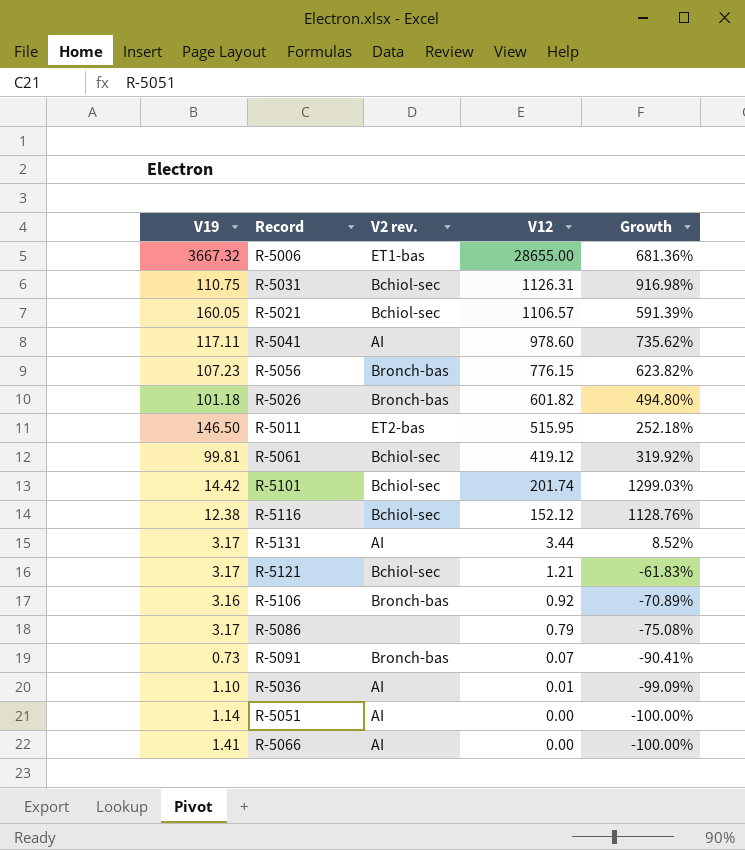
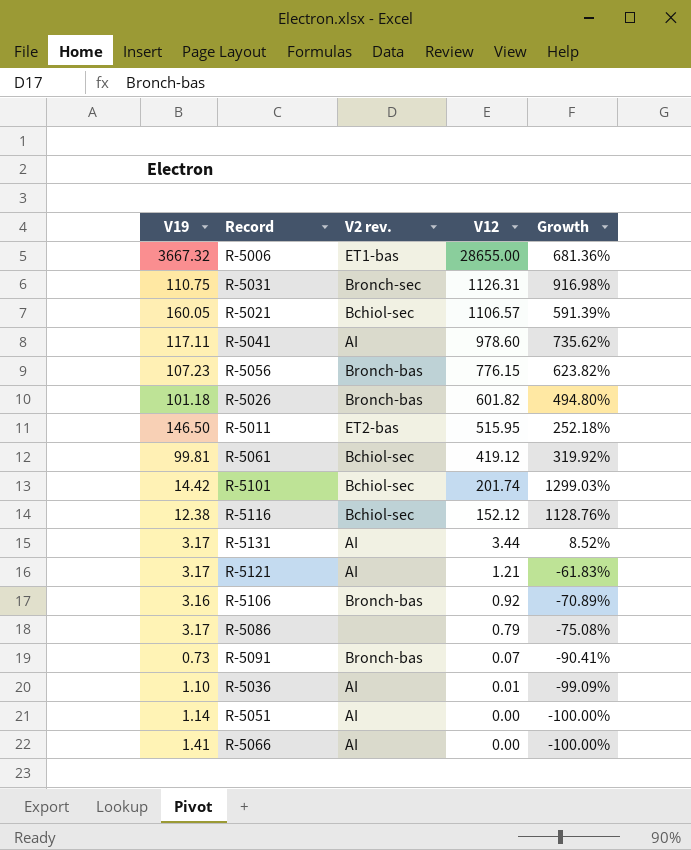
R-5031 | V2 rev.: Bchiol-sec -> Bronch-sec
R-5121 | V2 rev.: Bchiol-sec -> AI

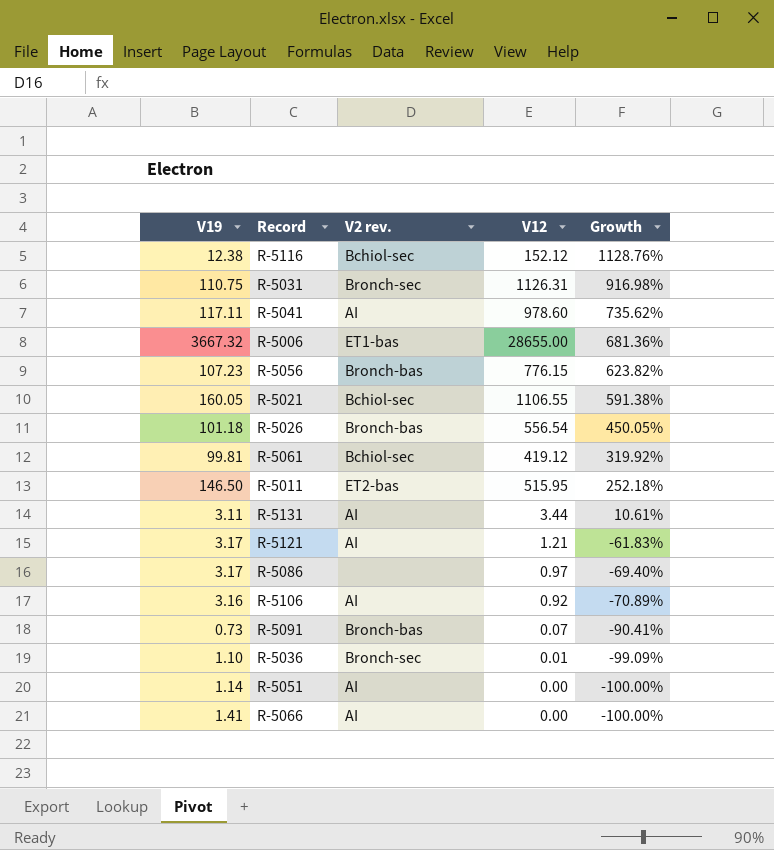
row order: V12 descending -> Growth descending
row R-5101: 14.42 | Bchiol-sec | 201.74 | 1299.03% -> none
R-5021 | V12: 1106.57 -> 1106.55
R-5021 | Growth: 591.39% -> 591.38%
R-5026 | V12: 601.82 -> 556.54
R-5026 | Growth: 494.80% -> 450.05%
R-5131 | V19: 3.17 -> 3.11
R-5131 | Growth: 8.52% -> 10.61%
R-5086 | V12: 0.79 -> 0.97
R-5086 | Growth: -75.08% -> -69.40%
R-5106 | V2 rev.: Bronch-bas -> AI
R-5036 | V2 rev.: AI -> Bronch-sec

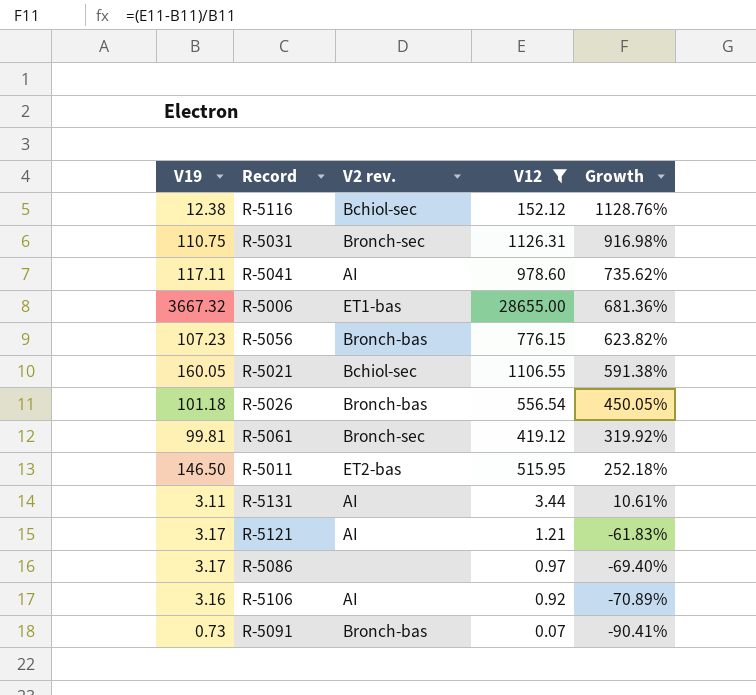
filter: none -> V12 >= 0.07
R-5061 | V2 rev.: Bchiol-sec -> Bronch-sec

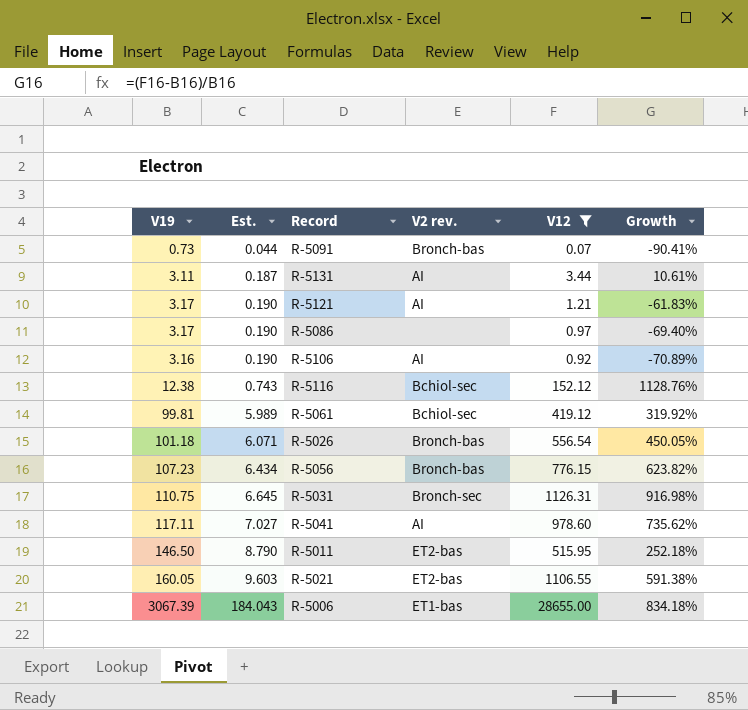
row order: Growth descending -> Est. ascending
column Est. | formula: none -> [V19] * 0.06
R-5061 | V2 rev.: Bronch-sec -> Bchiol-sec
R-5021 | V2 rev.: Bchiol-sec -> ET2-bas
R-5006 | V19: 3667.32 -> 3067.39
R-5006 | Growth: 681.36% -> 834.18%

